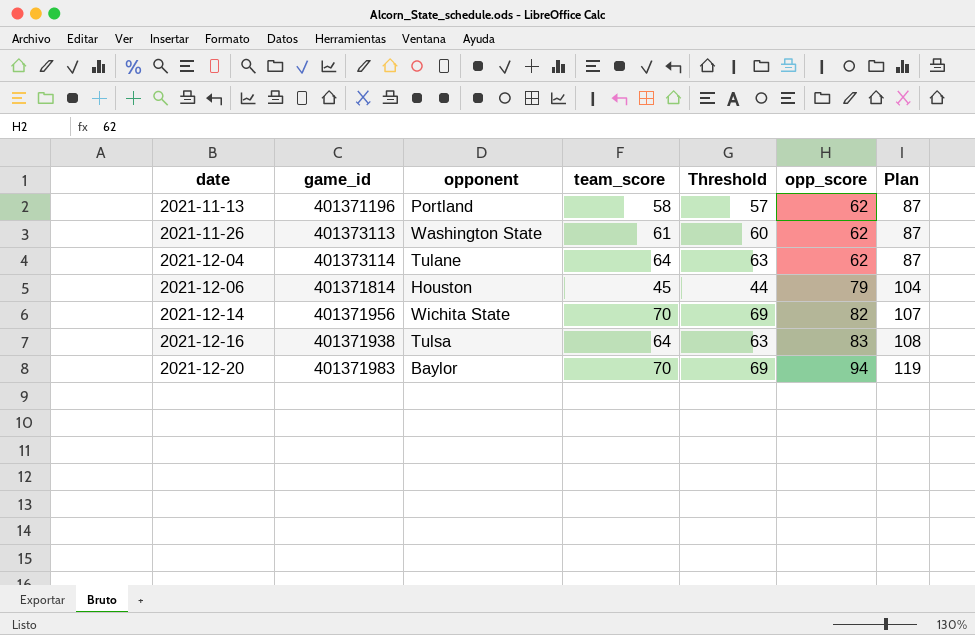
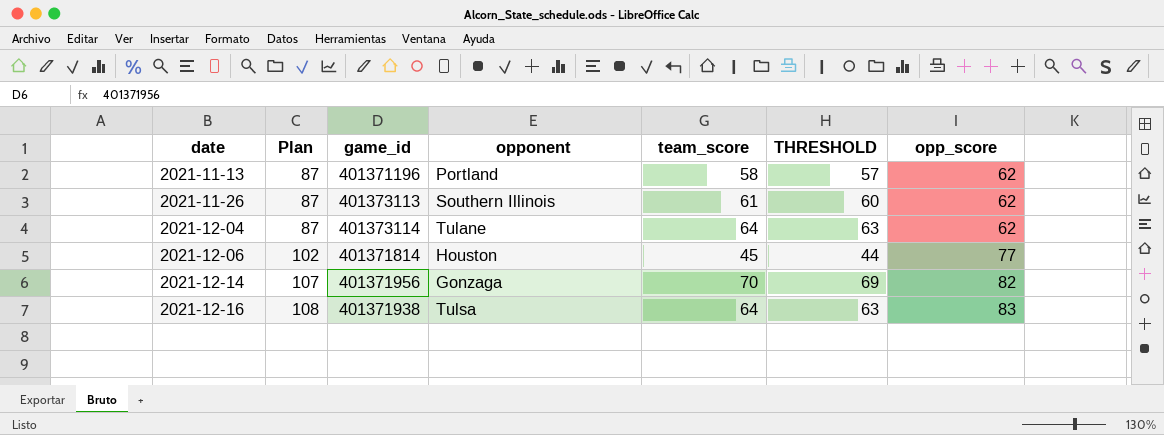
column Plan | position: 7 -> 2
column name: Threshold -> THRESHOLD
row 2021-12-20: 401371983 | Baylor | 70 | 69 | 94 | 119 -> none
2021-11-26 | opponent: Washington State -> Southern Illinois
2021-12-06 | Plan: 104 -> 102
2021-12-06 | opp_score: 79 -> 77
2021-12-14 | opponent: Wichita State -> Gonzaga

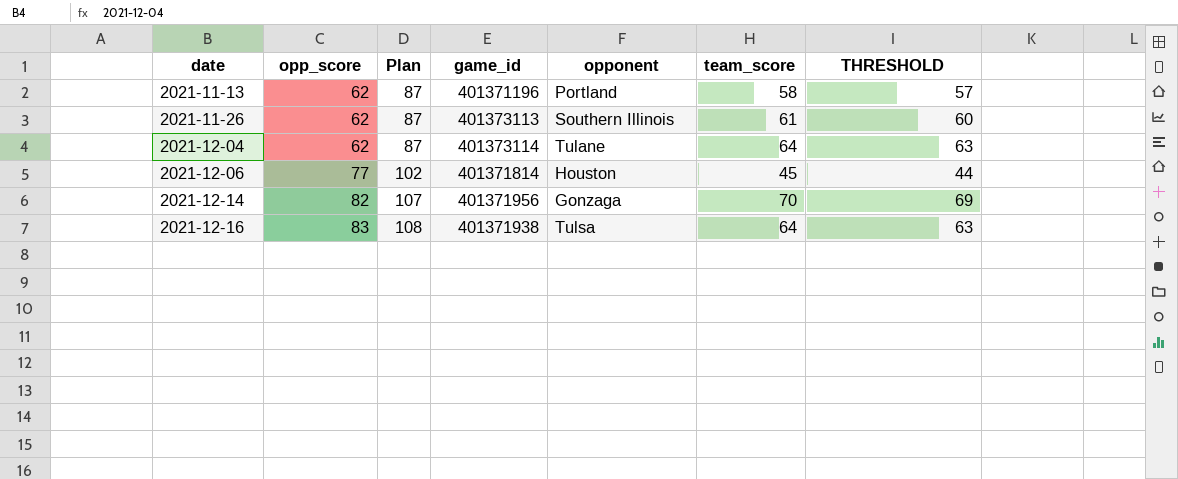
column opp_score | position: 7 -> 2

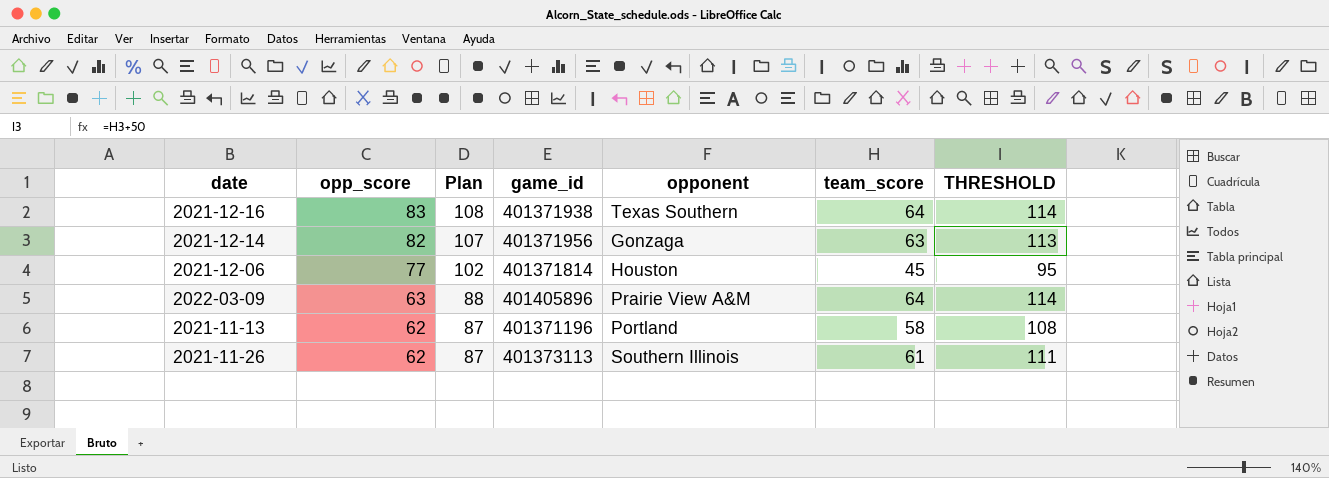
row order: date ascending -> opp_score descending
column THRESHOLD | formula: [team_score] - 1 -> [team_score] + 50
row 2021-12-04: 62 | 87 | 401373114 | Tulane | 64 | 63 -> none
2021-12-16 | opponent: Tulsa -> Texas Southern
2021-12-14 | team_score: 70 -> 63
row 2022-03-09: none -> 63 | 88 | 401405896 | Prairie View A&M | 64 | 114

